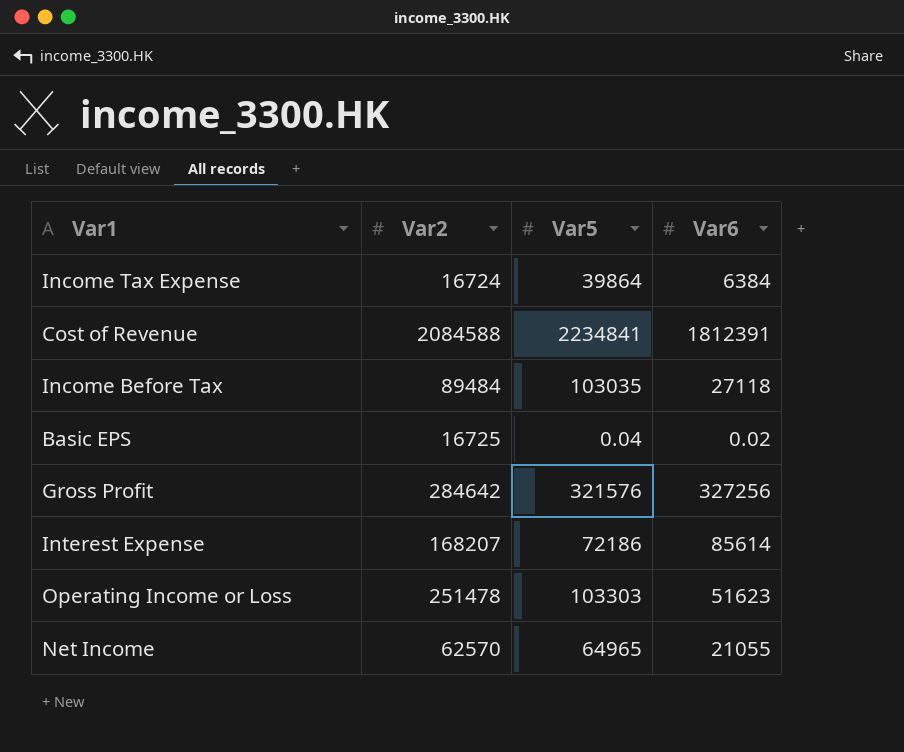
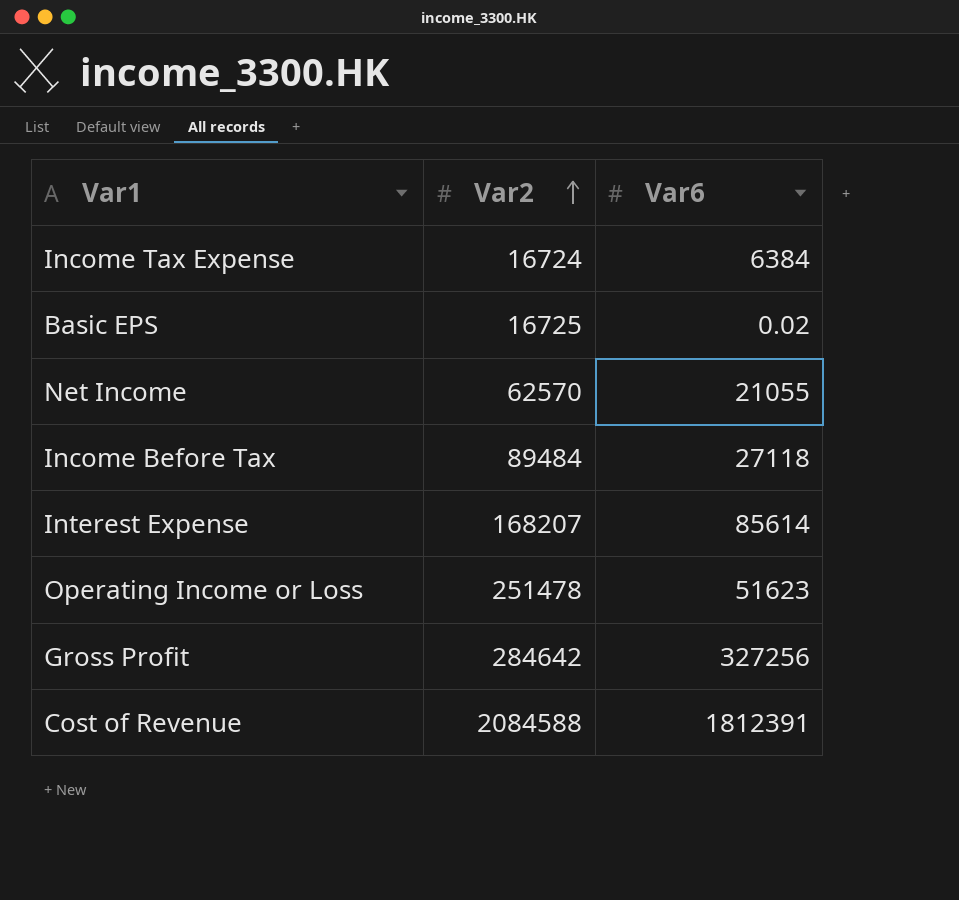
row order: none -> Var2 ascending
column Var5 | position: 3 -> none

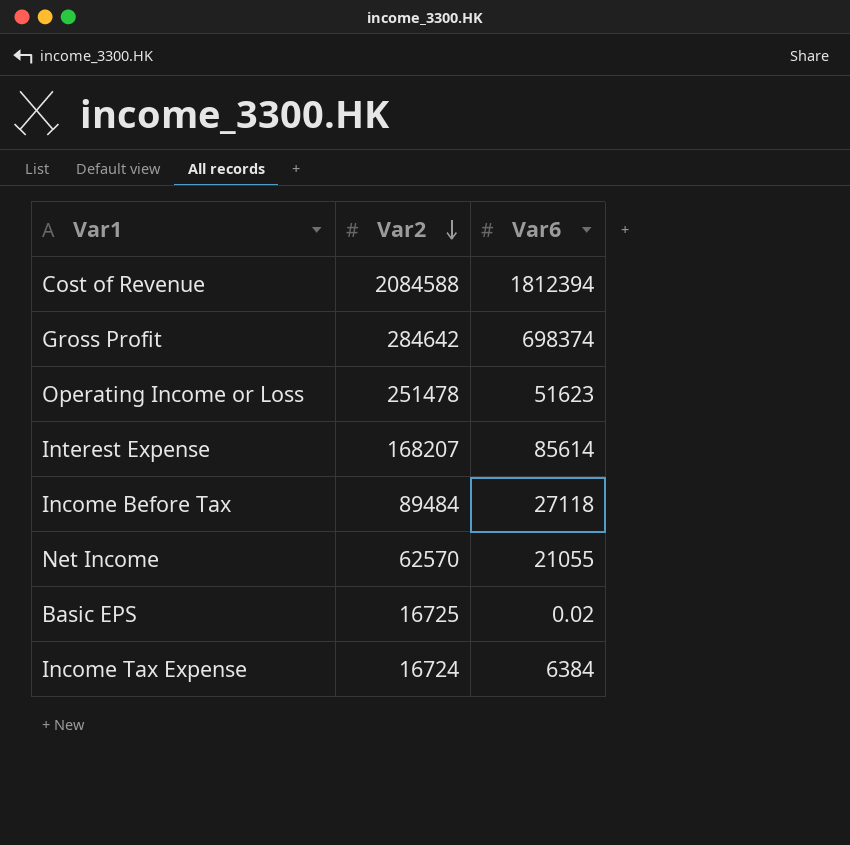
row order: Var2 ascending -> Var2 descending
Cost of Revenue | Var6: 1812391 -> 1812394
Gross Profit | Var6: 327256 -> 698374

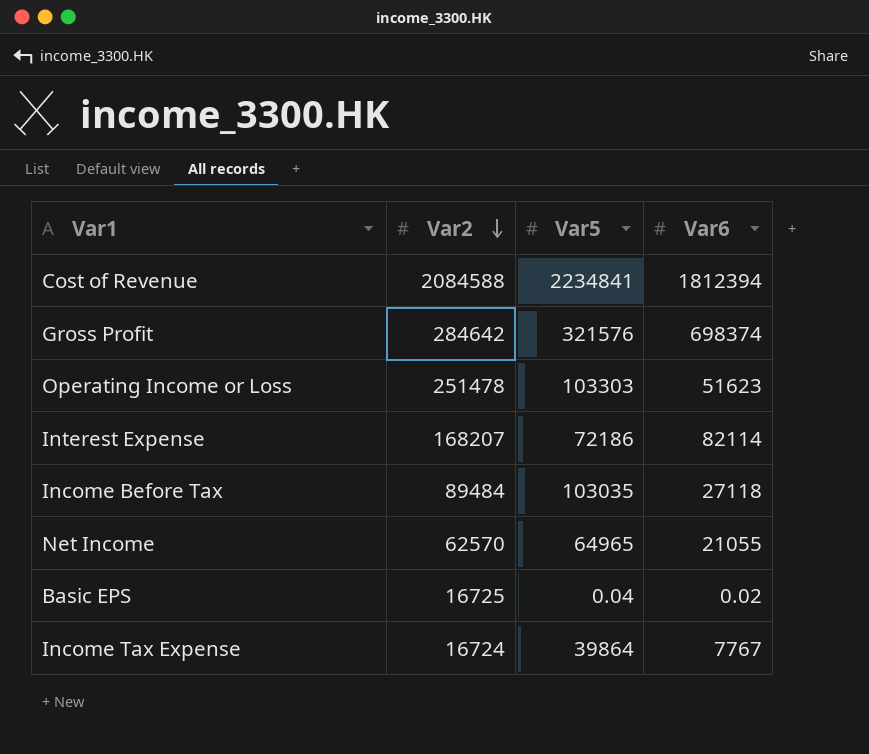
column Var5 | position: none -> 3
Interest Expense | Var6: 85614 -> 82114
Income Tax Expense | Var6: 6384 -> 7767

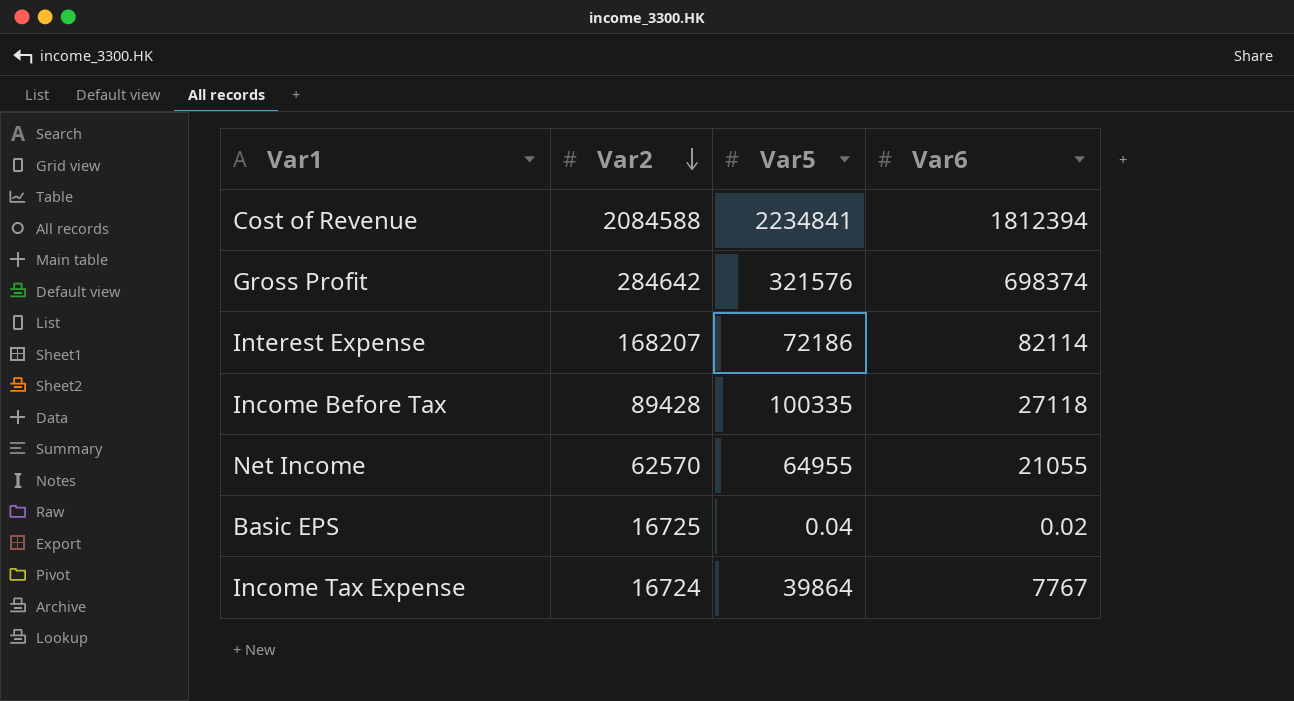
row Operating Income or Loss: 251478 | 103303 | 51623 -> none
Income Before Tax | Var2: 89484 -> 89428
Income Before Tax | Var5: 103035 -> 100335
Net Income | Var5: 64965 -> 64955

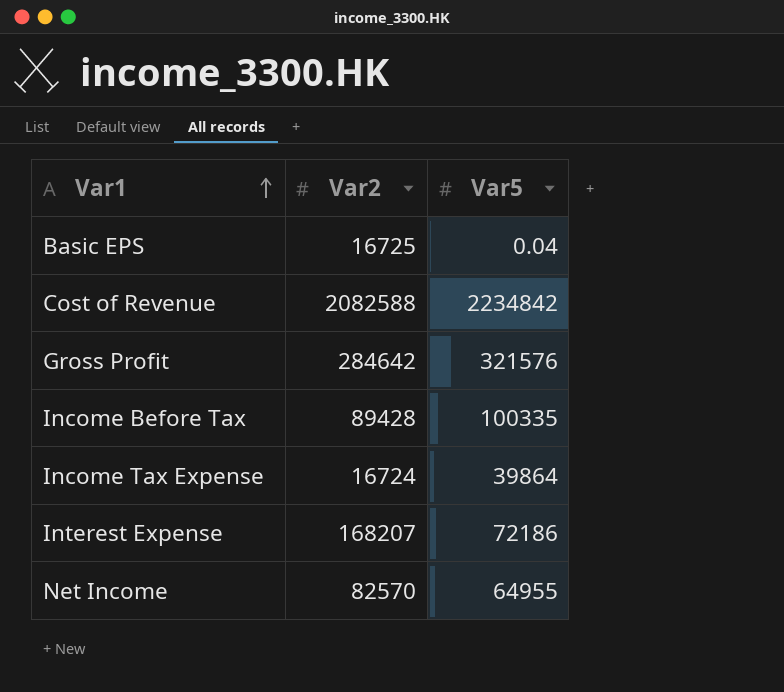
row order: Var2 descending -> Var1 ascending
column Var6 | position: 4 -> none
Cost of Revenue | Var2: 2084588 -> 2082588
Cost of Revenue | Var5: 2234841 -> 2234842
Net Income | Var2: 62570 -> 82570

